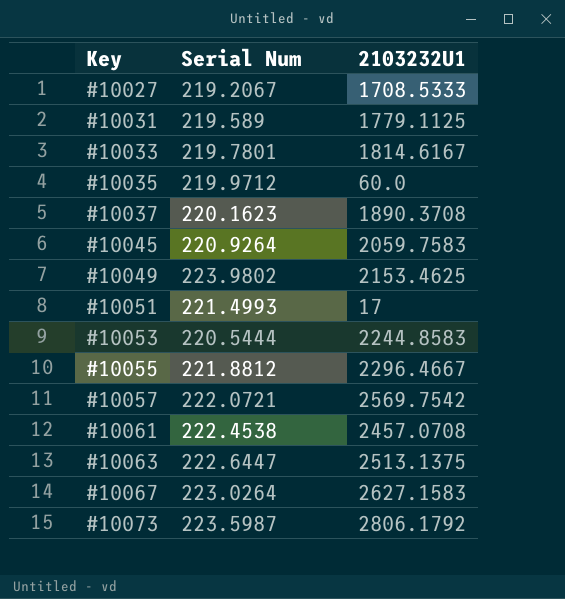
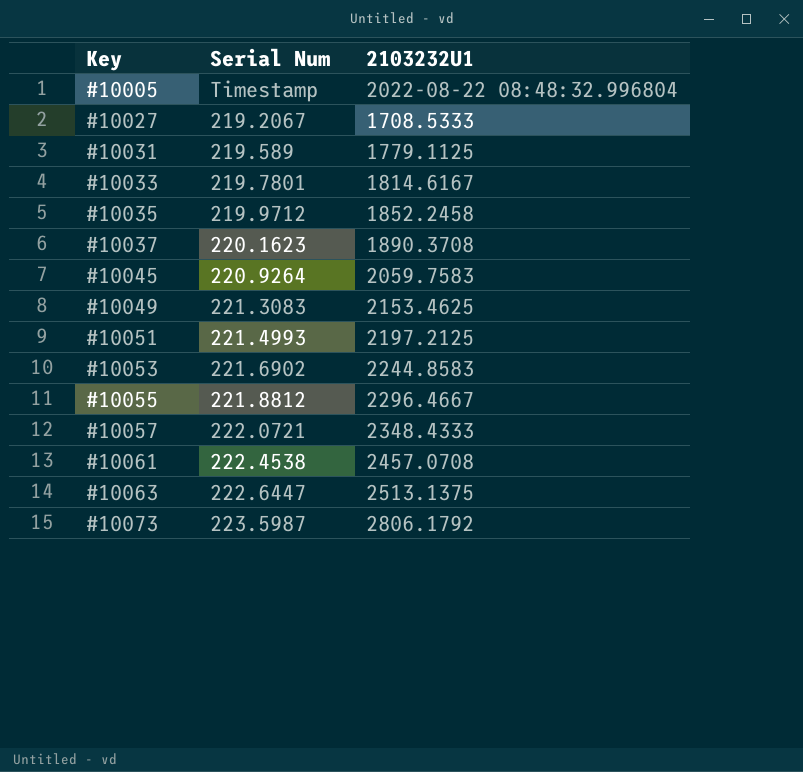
row #10067: 223.0264 | 2627.1583 -> none
row #10005: none -> Timestamp | 2022-08-22 08:48:32.996804
#10035 | 2103232U1: 60.0 -> 1852.2458
#10049 | Serial Num: 223.9802 -> 221.3083
#10051 | 2103232U1: 17 -> 2197.2125
#10053 | Serial Num: 220.5444 -> 221.6902
#10057 | 2103232U1: 2569.7542 -> 2348.4333

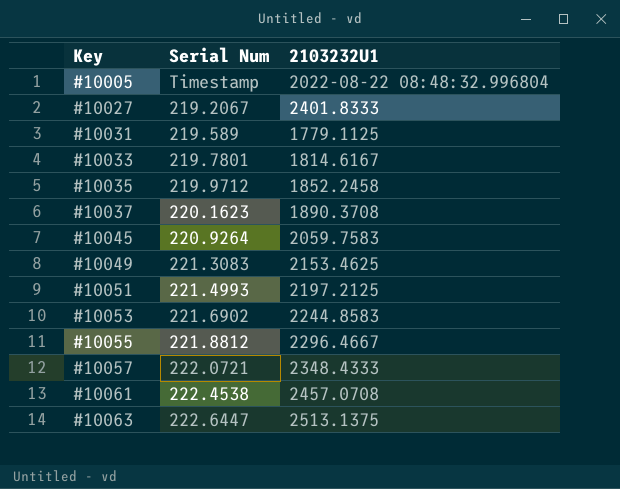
row #10073: 223.5987 | 2806.1792 -> none
#10027 | 2103232U1: 1708.5333 -> 2401.8333

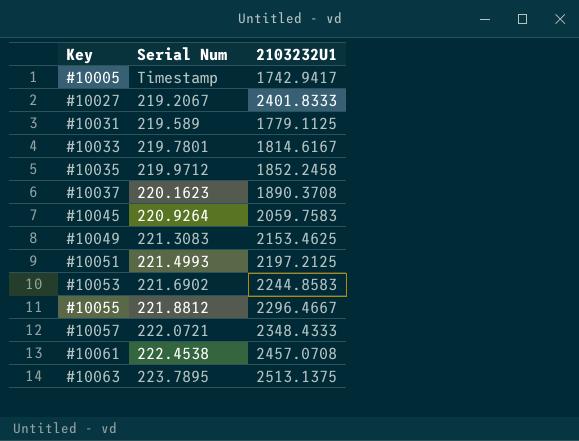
#10005 | 2103232U1: 2022-08-22 08:48:32.996804 -> 1742.9417
#10063 | Serial Num: 222.6447 -> 223.7895

